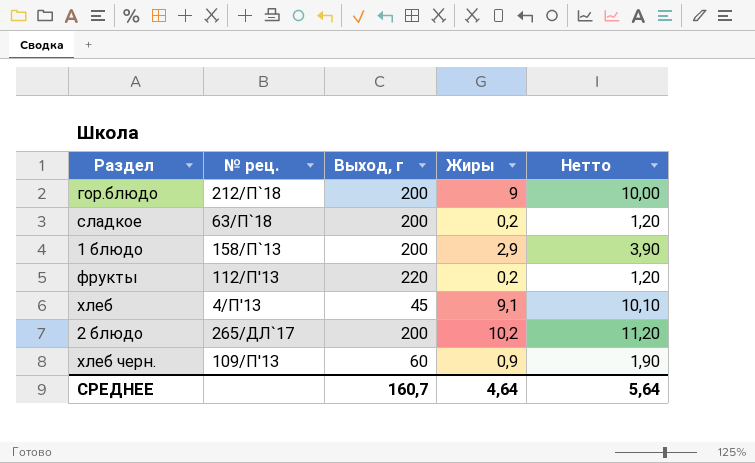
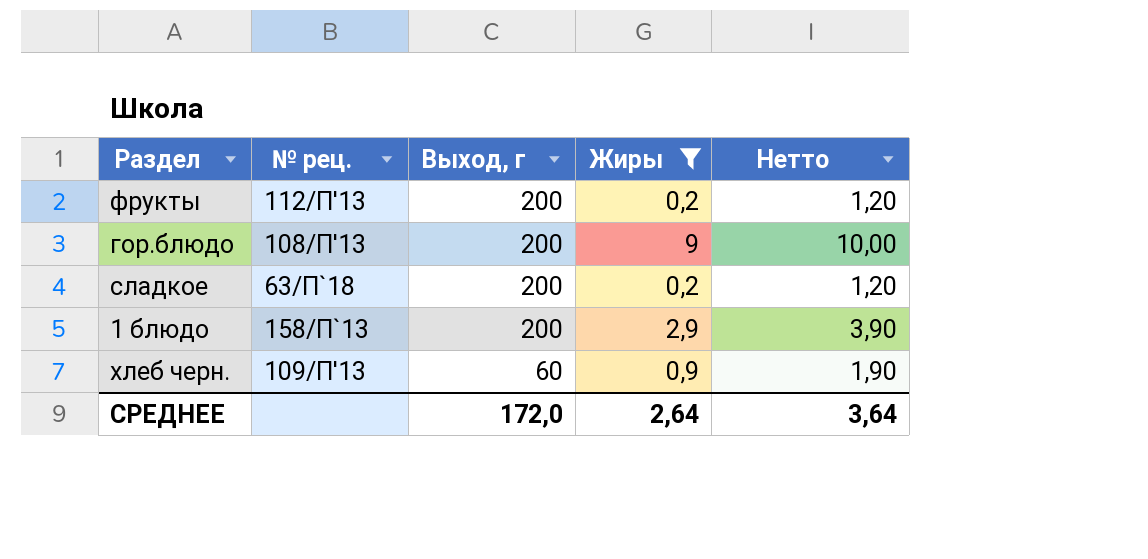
filter: none -> Жиры <= 9
row order: none -> Выход, г descending
фрукты | Выход, г: 220 -> 200
гор.блюдо | № рец.: 212/П`18 -> 108/П'13
СРЕДНЕЕ | Выход, г: 160,7 -> 172,0
СРЕДНЕЕ | Жиры: 4,64 -> 2,64
СРЕДНЕЕ | Нетто: 5,64 -> 3,64

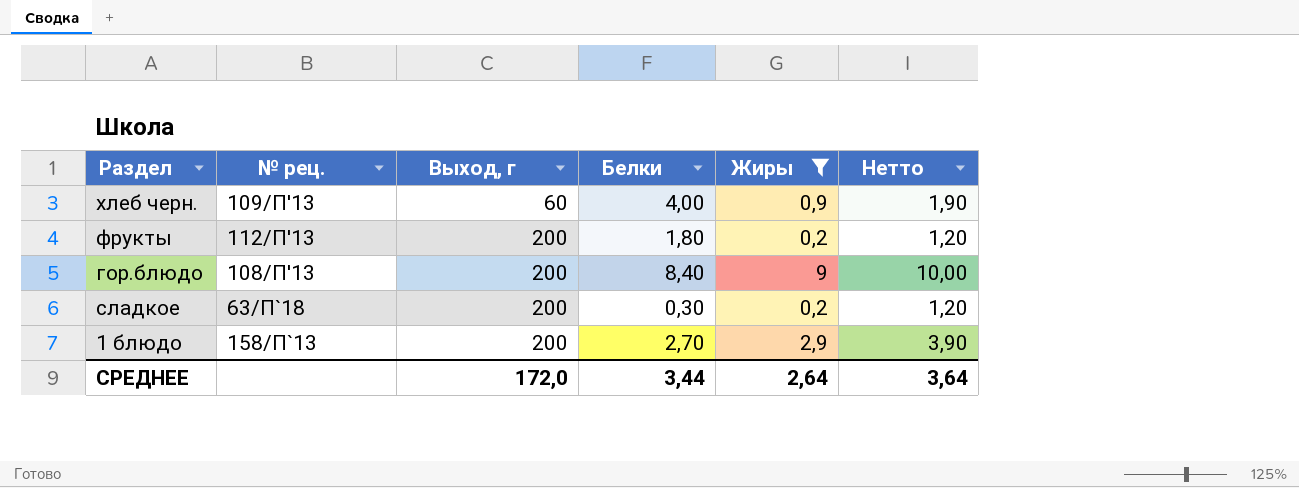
row order: Выход, г descending -> Выход, г ascending
column Белки | position: none -> 4

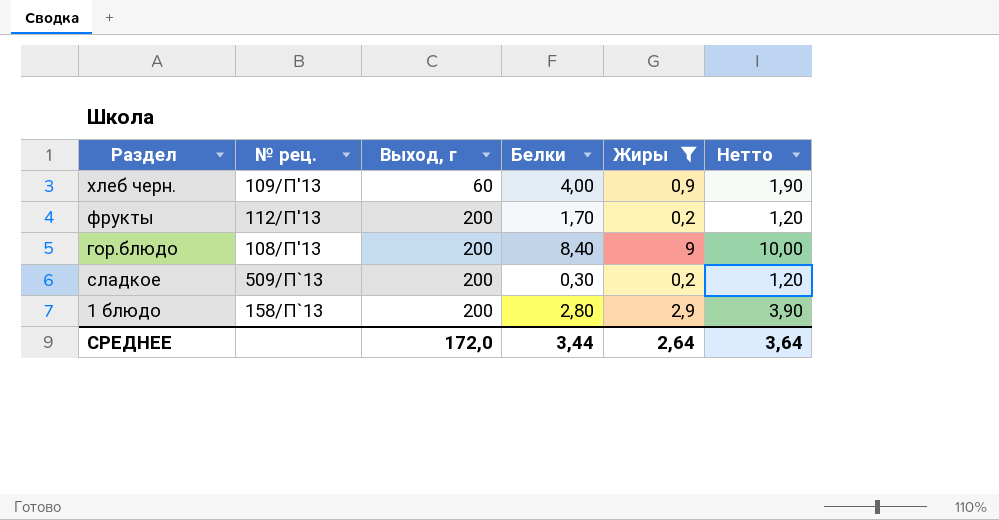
фрукты | Белки: 1,80 -> 1,70
сладкое | № рец.: 63/П`18 -> 509/П`13
1 блюдо | Белки: 2,70 -> 2,80

